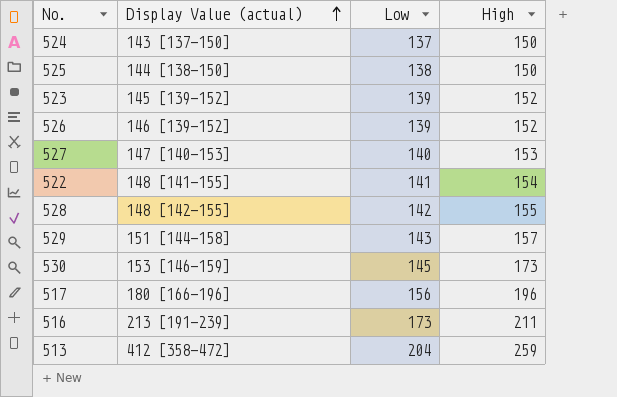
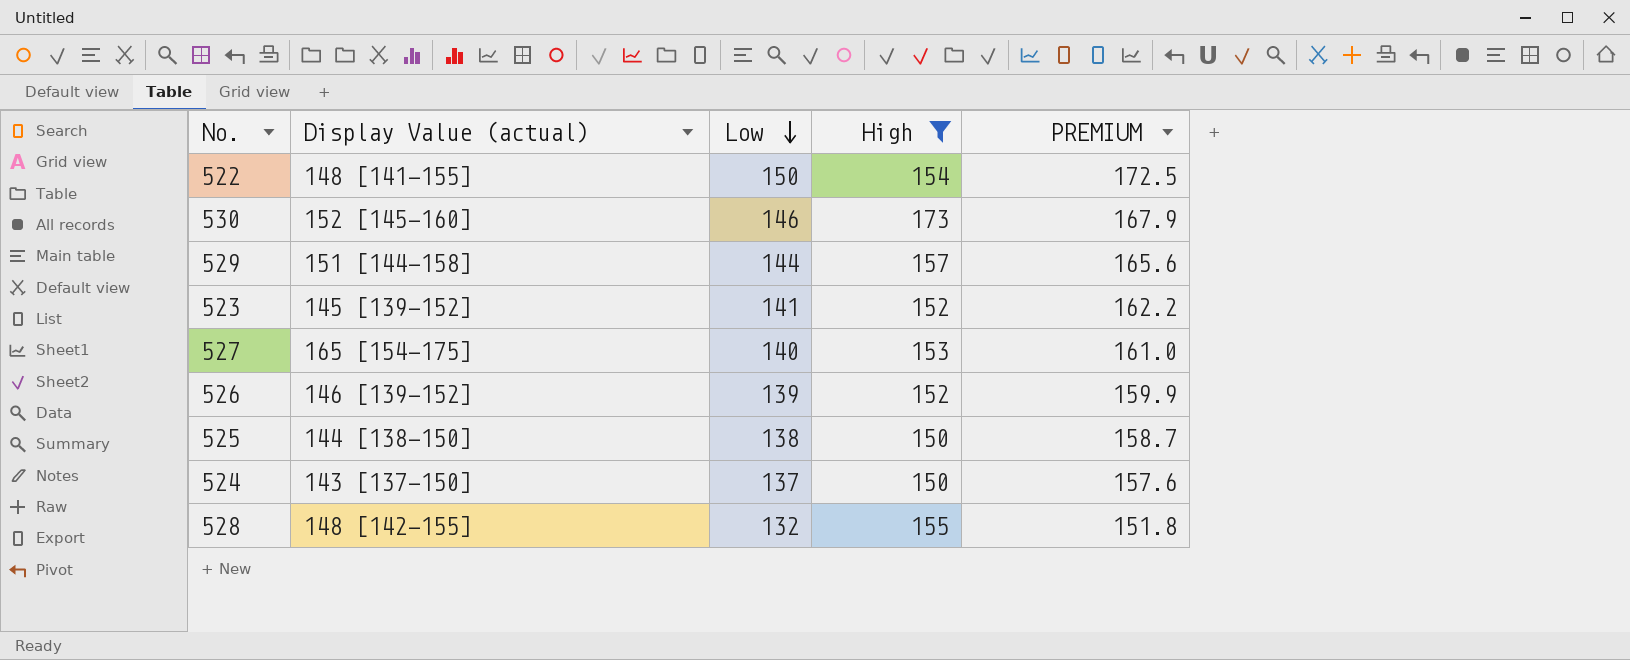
filter: none -> High <= 173
row order: Display Value (actual) ascending -> Low descending
column PREMIUM | formula: none -> [Low] * 1.15
522 | Low: 141 -> 150
530 | Display Value (actual): 153 [146-159] -> 152 [145-160]
530 | Low: 145 -> 146
529 | Low: 143 -> 144
523 | Low: 139 -> 141
527 | Display Value (actual): 147 [140-153] -> 165 [154-175]
528 | Low: 142 -> 132

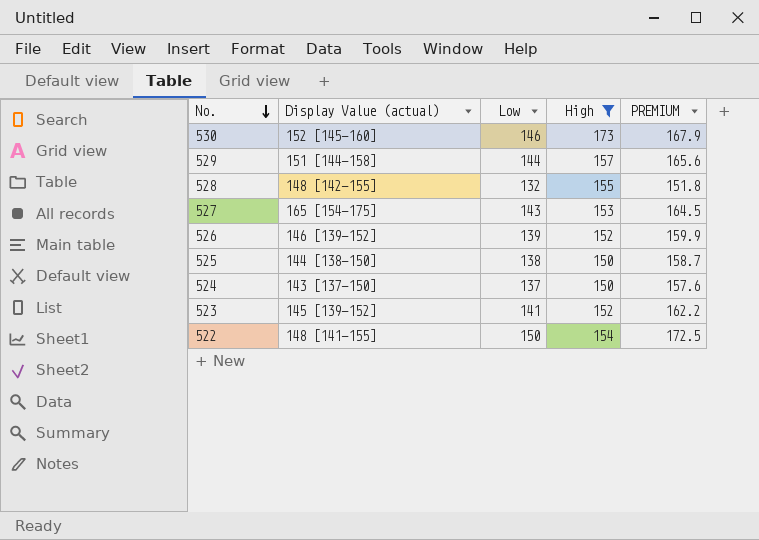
row order: Low descending -> No. descending
527 | Low: 140 -> 143
527 | PREMIUM: 161.0 -> 164.5

